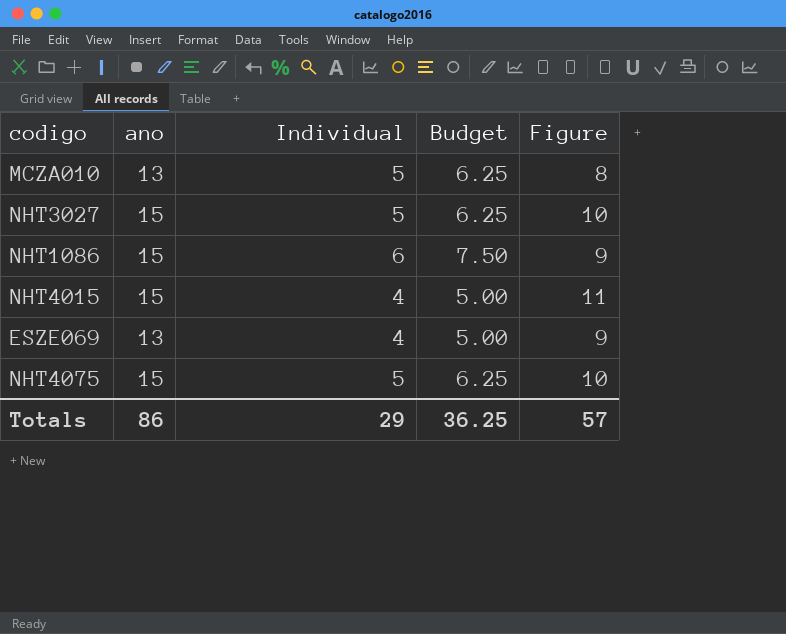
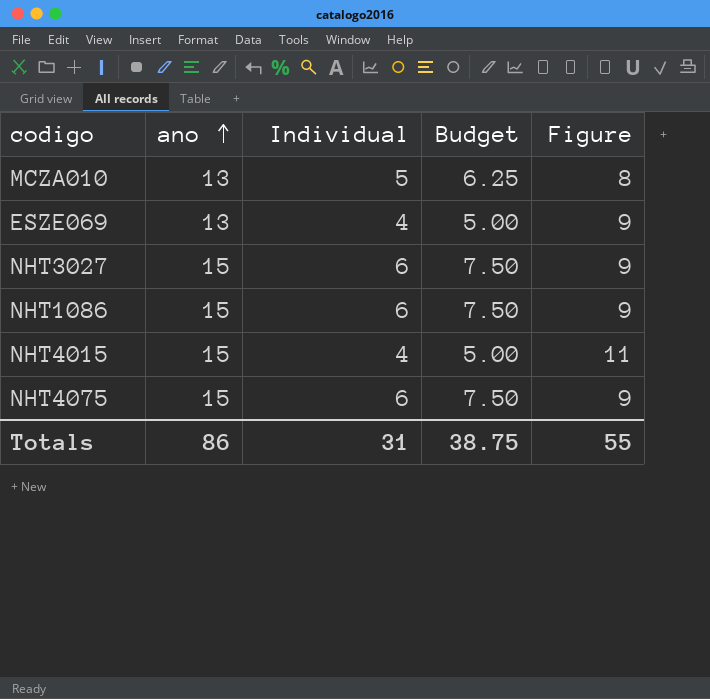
row order: none -> ano ascending
NHT3027 | Individual: 5 -> 6
NHT3027 | Budget: 6.25 -> 7.50
NHT3027 | Figure: 10 -> 9
NHT4075 | Individual: 5 -> 6
NHT4075 | Budget: 6.25 -> 7.50
NHT4075 | Figure: 10 -> 9
Totals | Individual: 29 -> 31
Totals | Budget: 36.25 -> 38.75
Totals | Figure: 57 -> 55

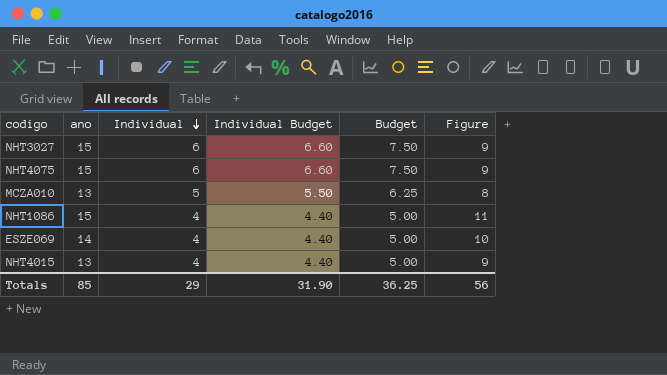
row order: ano ascending -> Individual descending
column Individual Budget | formula: none -> [Individual] * 1.1
NHT1086 | Individual: 6 -> 4
NHT1086 | Budget: 7.50 -> 5.00
NHT1086 | Figure: 9 -> 11
ESZE069 | ano: 13 -> 14
ESZE069 | Figure: 9 -> 10
NHT4015 | ano: 15 -> 13
NHT4015 | Figure: 11 -> 9
Totals | ano: 86 -> 85
Totals | Individual: 31 -> 29
Totals | Budget: 38.75 -> 36.25
Totals | Figure: 55 -> 56

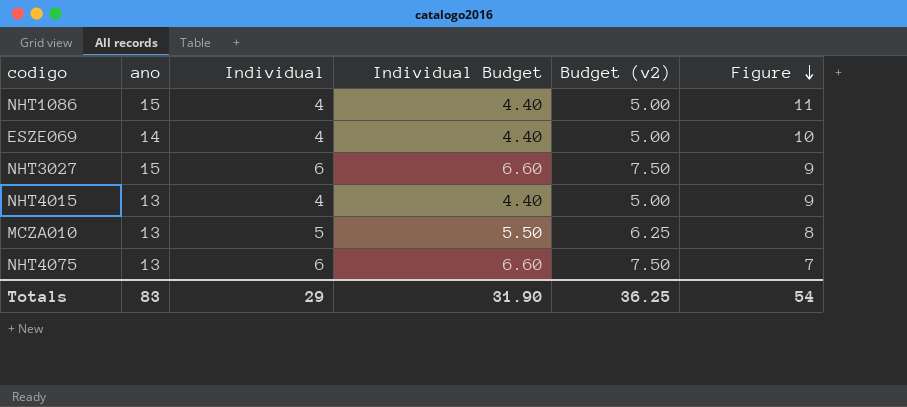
row order: Individual descending -> Figure descending
column name: Budget -> Budget (v2)
NHT4075 | ano: 15 -> 13
NHT4075 | Figure: 9 -> 7
Totals | ano: 85 -> 83
Totals | Figure: 56 -> 54

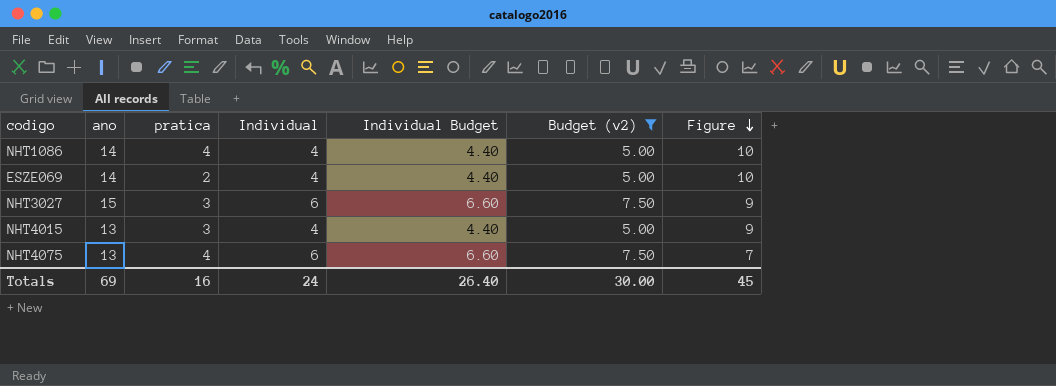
filter: none -> Budget (v2) != 6.25
column pratica | position: none -> 3
NHT1086 | ano: 15 -> 14
NHT1086 | Figure: 11 -> 10
Totals | ano: 83 -> 69
Totals | Individual: 29 -> 24
Totals | Individual Budget: 31.90 -> 26.40
Totals | Budget (v2): 36.25 -> 30.00
Totals | Figure: 54 -> 45

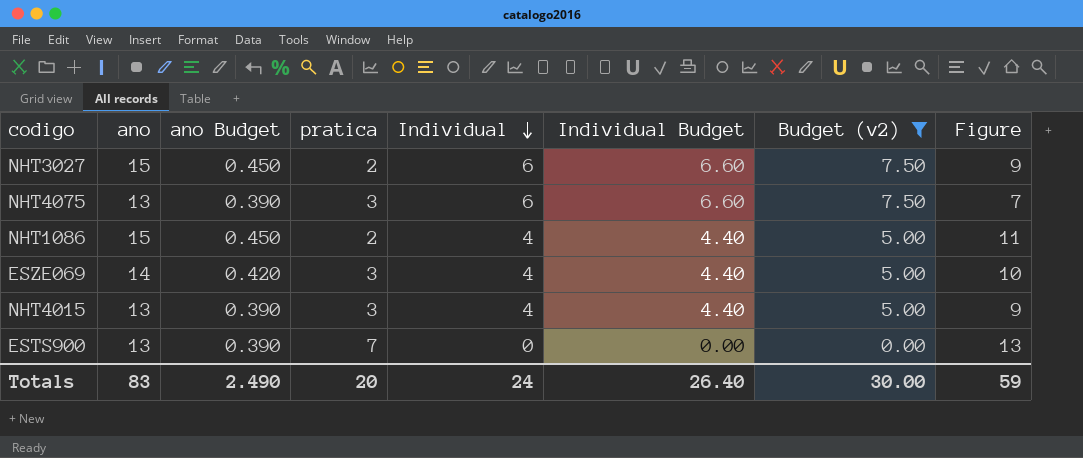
row order: Figure descending -> Individual descending
column ano Budget | formula: none -> [ano] * 0.03
NHT3027 | pratica: 3 -> 2
NHT4075 | pratica: 4 -> 3
NHT1086 | ano: 14 -> 15
NHT1086 | pratica: 4 -> 2
NHT1086 | Figure: 10 -> 11
ESZE069 | pratica: 2 -> 3
row ESTS900: none -> 13 | 0.390 | 7 | 0 | 0.00 | 0.00 | 13
Totals | ano: 69 -> 83
Totals | pratica: 16 -> 20
Totals | Figure: 45 -> 59

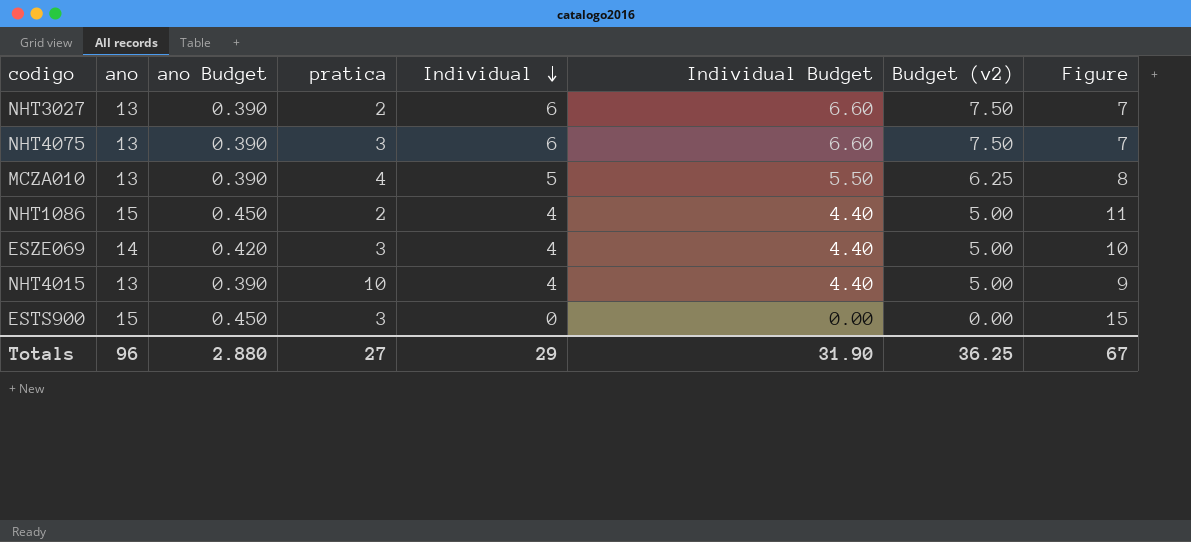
filter: Budget (v2) != 6.25 -> none
NHT3027 | ano: 15 -> 13
NHT3027 | ano Budget: 0.450 -> 0.390
NHT3027 | Figure: 9 -> 7
NHT4015 | pratica: 3 -> 10
ESTS900 | ano: 13 -> 15
ESTS900 | ano Budget: 0.390 -> 0.450
ESTS900 | pratica: 7 -> 3
ESTS900 | Figure: 13 -> 15
Totals | ano: 83 -> 96
Totals | ano Budget: 2.490 -> 2.880
Totals | pratica: 20 -> 27
Totals | Individual: 24 -> 29
Totals | Individual Budget: 26.40 -> 31.90
Totals | Budget (v2): 30.00 -> 36.25
Totals | Figure: 59 -> 67

